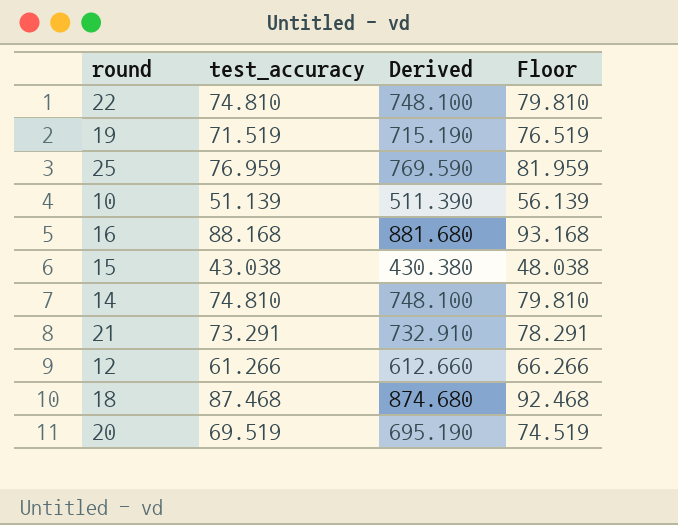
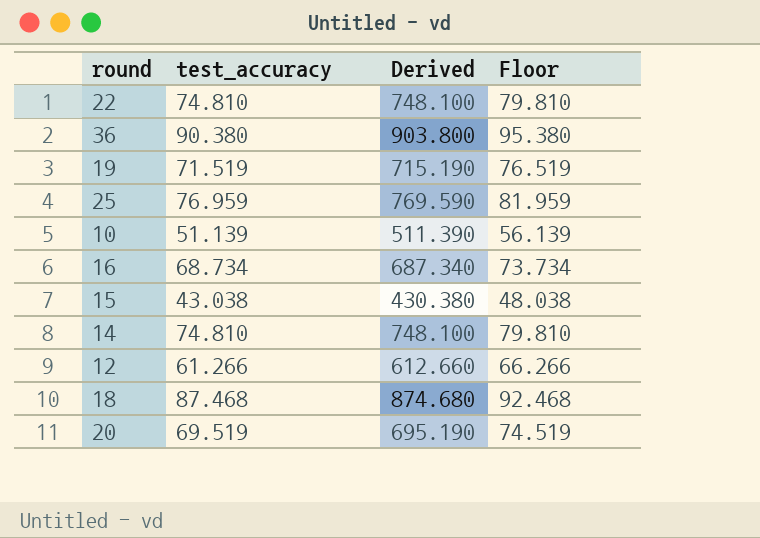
row 21: 73.291 | 732.910 | 78.291 -> none
row 36: none -> 90.380 | 903.800 | 95.380
16 | test_accuracy: 88.168 -> 68.734
16 | Derived: 881.680 -> 687.340
16 | Floor: 93.168 -> 73.734

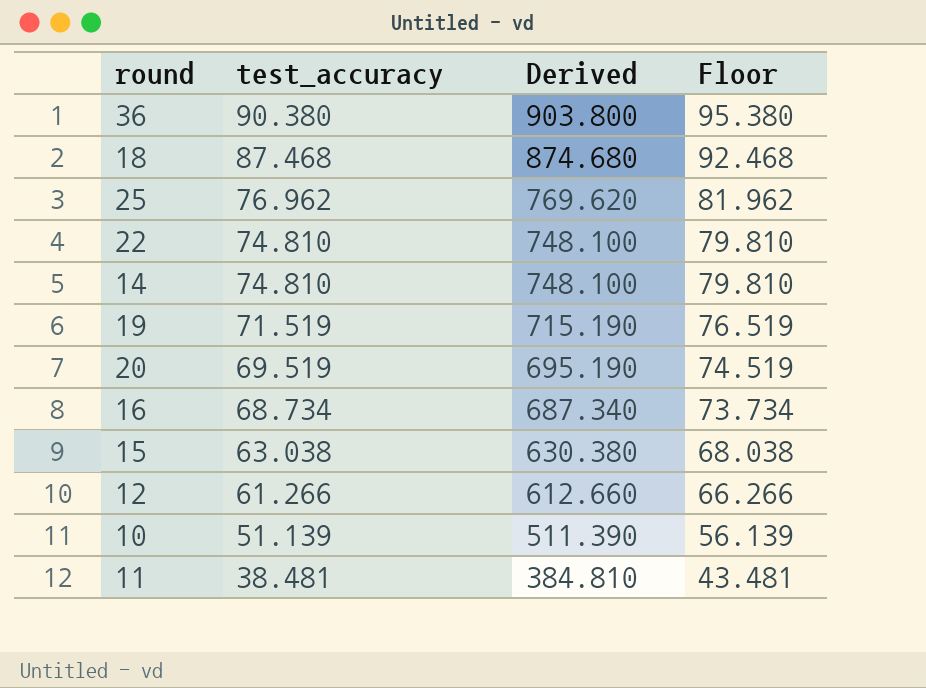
row order: none -> test_accuracy descending
25 | test_accuracy: 76.959 -> 76.962
25 | Derived: 769.590 -> 769.620
25 | Floor: 81.959 -> 81.962
15 | test_accuracy: 43.038 -> 63.038
15 | Derived: 430.380 -> 630.380
15 | Floor: 48.038 -> 68.038
row 11: none -> 38.481 | 384.810 | 43.481

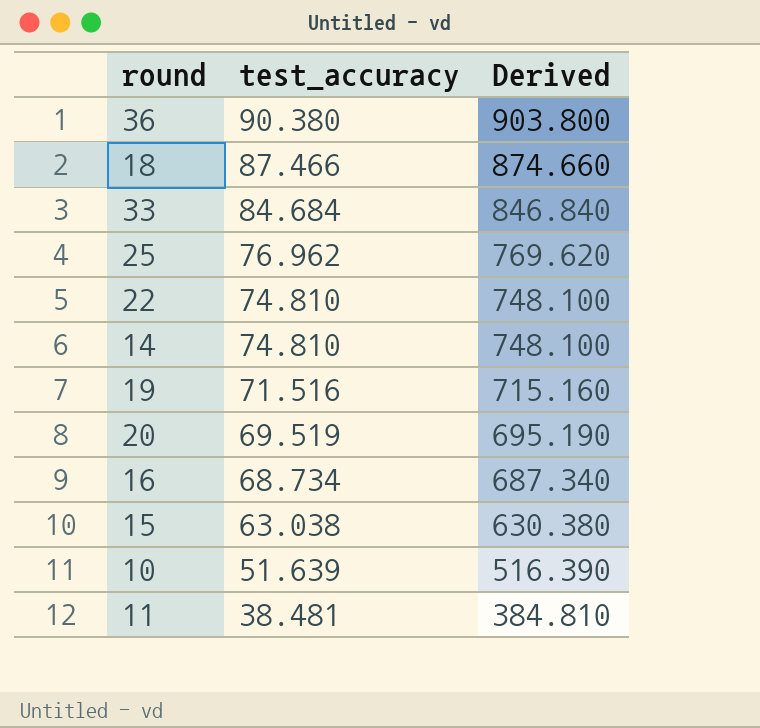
column Floor | formula: [test_accuracy] + 5 -> none
row 12: 61.266 | 612.660 | 66.266 -> none
18 | test_accuracy: 87.468 -> 87.466
18 | Derived: 874.680 -> 874.660
row 33: none -> 84.684 | 846.840
19 | test_accuracy: 71.519 -> 71.516
19 | Derived: 715.190 -> 715.160
10 | test_accuracy: 51.139 -> 51.639
10 | Derived: 511.390 -> 516.390

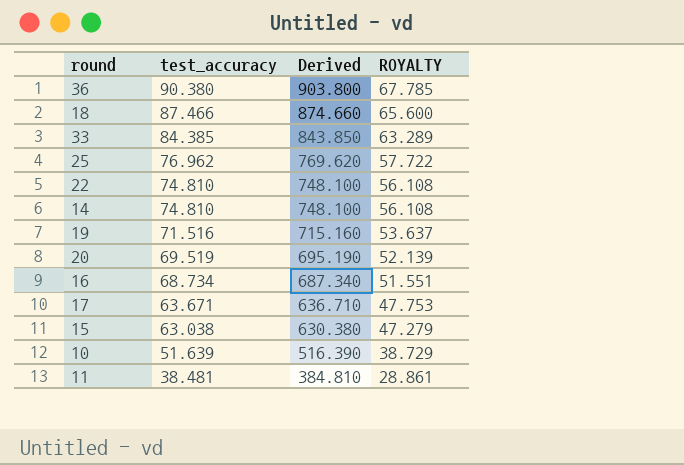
column ROYALTY | formula: none -> [test_accuracy] * 0.75
33 | test_accuracy: 84.684 -> 84.385
33 | Derived: 846.840 -> 843.850
row 17: none -> 63.671 | 636.710 | 47.753

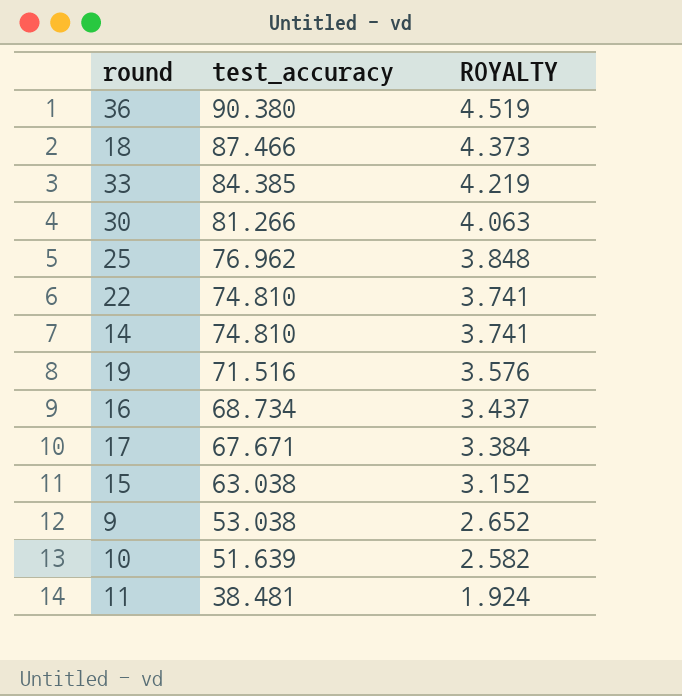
column Derived | formula: [test_accuracy] * 10 -> none
column ROYALTY | formula: [test_accuracy] * 0.75 -> [test_accuracy] * 0.05
row 20: 69.519 | 695.190 | 52.139 -> none
row 30: none -> 81.266 | 4.063
17 | test_accuracy: 63.671 -> 67.671
row 9: none -> 53.038 | 2.652

